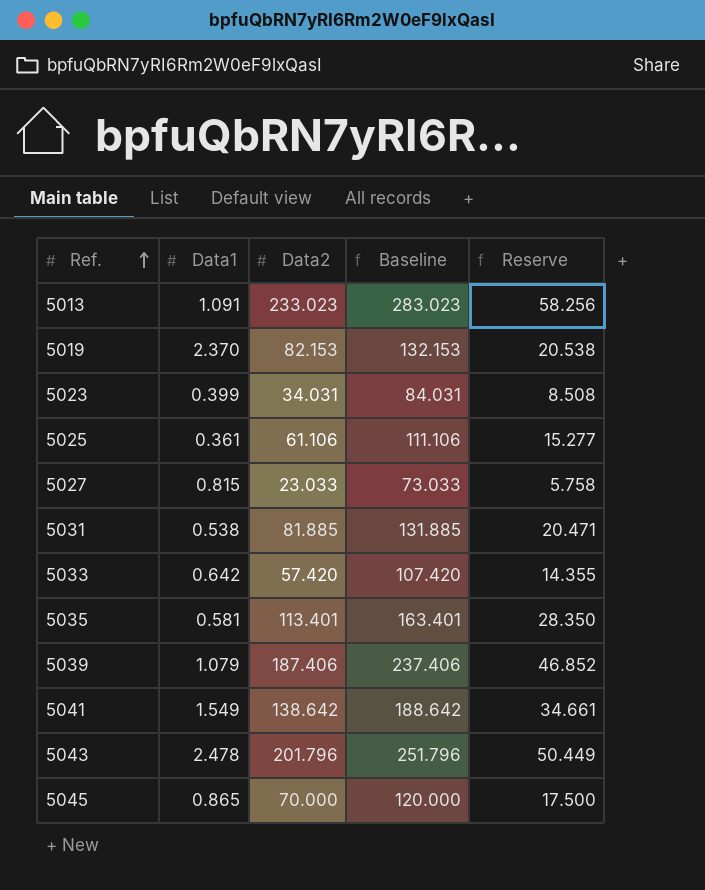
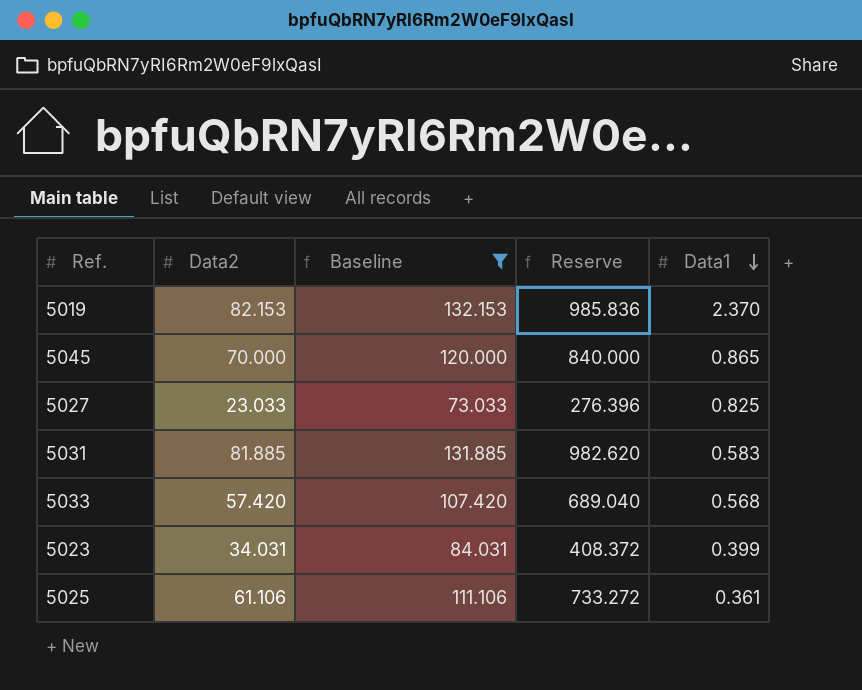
filter: none -> Baseline <= 132.153
row order: Ref. ascending -> Data1 descending
column Reserve | formula: [Data2] * 0.25 -> [Data2] * 12
column Data1 | position: 2 -> 5
5027 | Data1: 0.815 -> 0.825
5031 | Data1: 0.538 -> 0.583
5033 | Data1: 0.642 -> 0.568

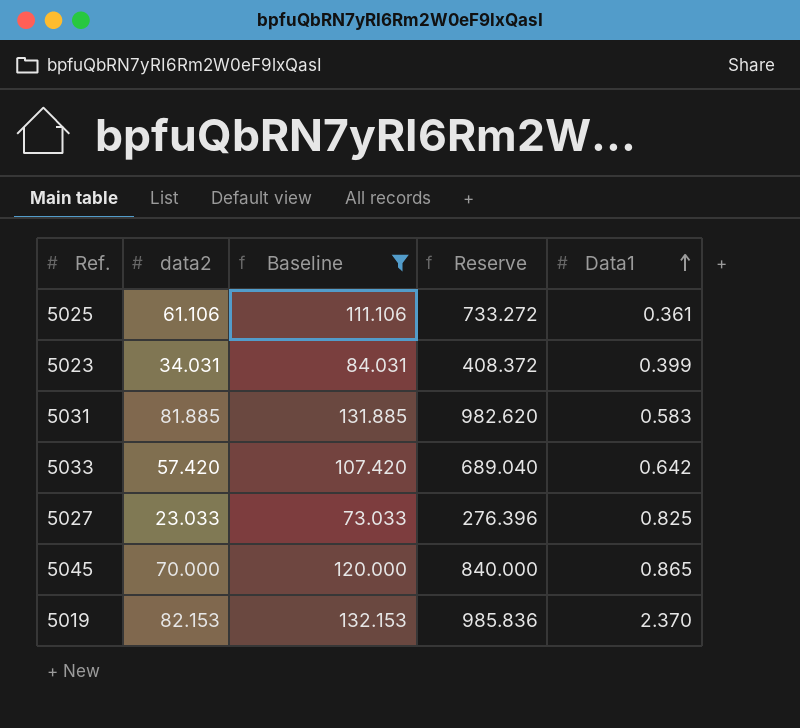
row order: Data1 descending -> Data1 ascending
column name: Data2 -> data2
5033 | Data1: 0.568 -> 0.642

